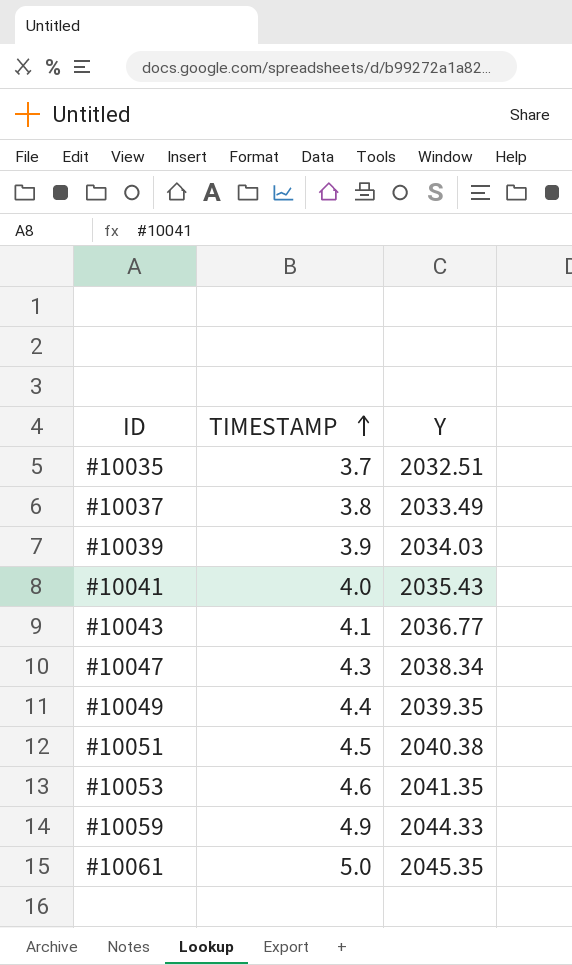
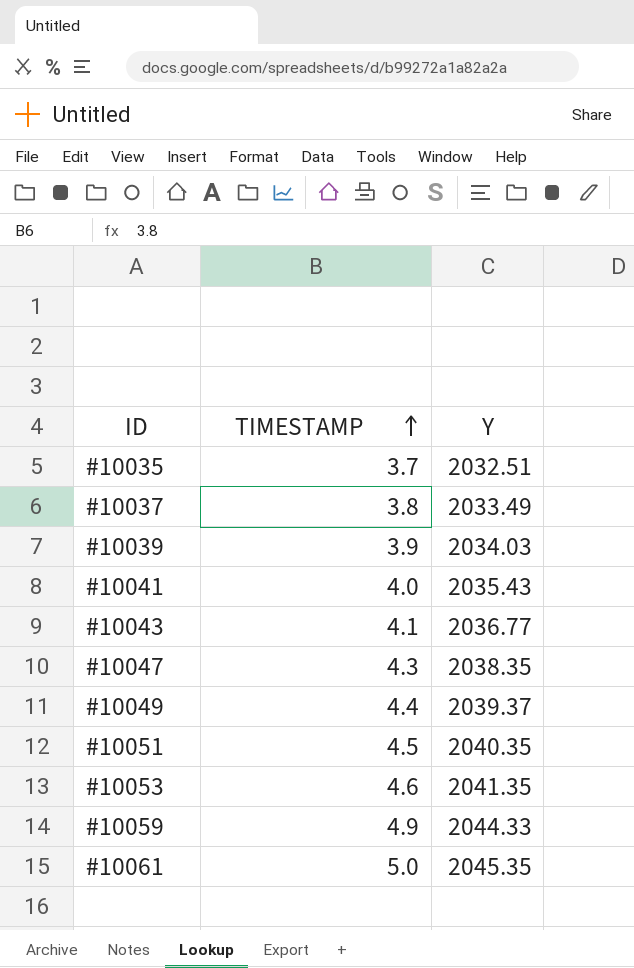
#10047 | Y: 2038.34 -> 2038.35
#10049 | Y: 2039.35 -> 2039.37
#10051 | Y: 2040.38 -> 2040.35

